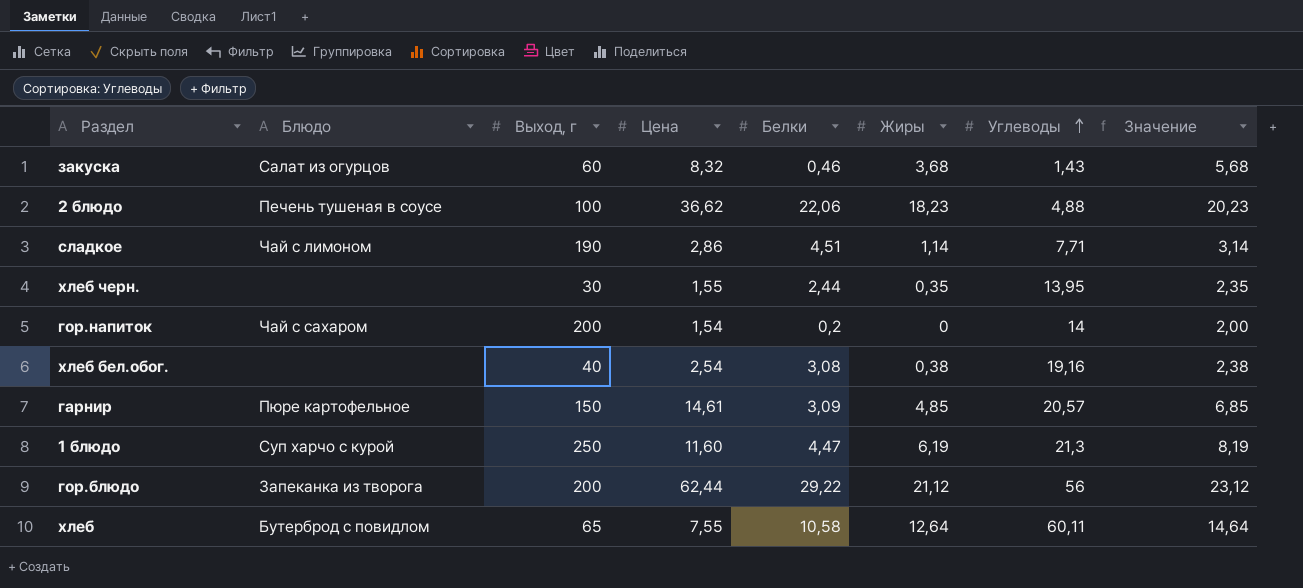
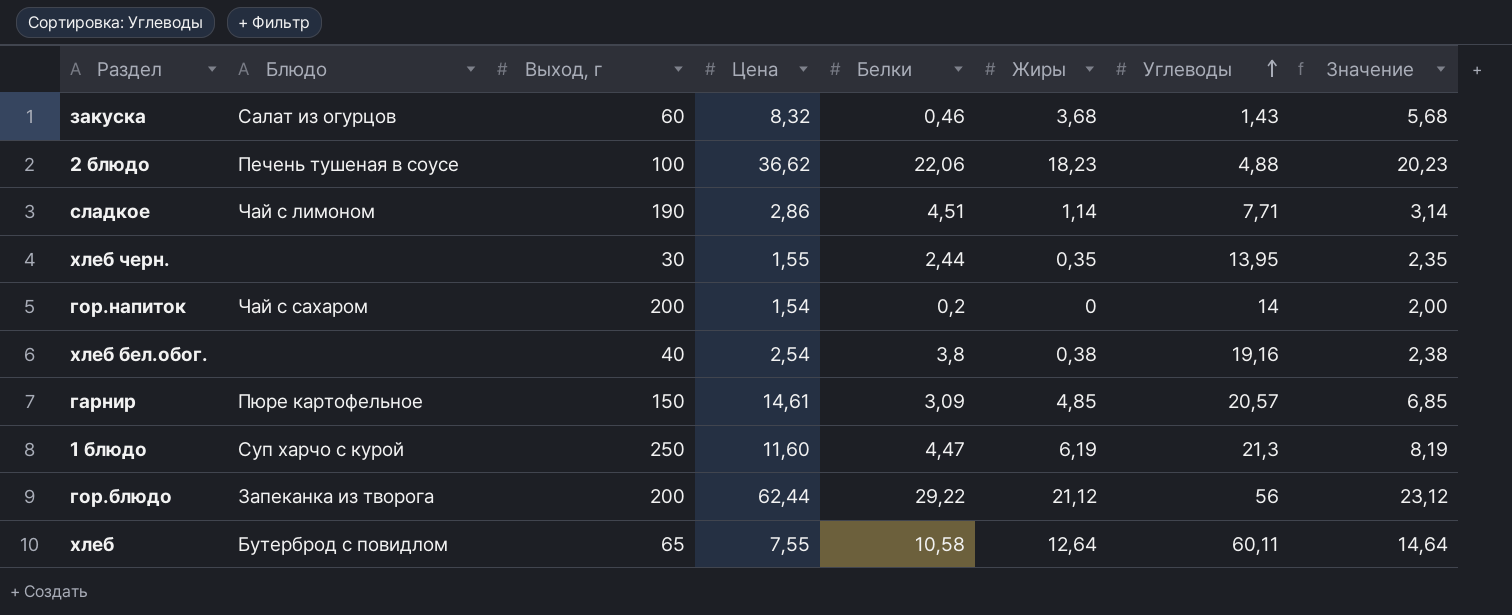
хлеб бел.обог. | Белки: 3,08 -> 3,8

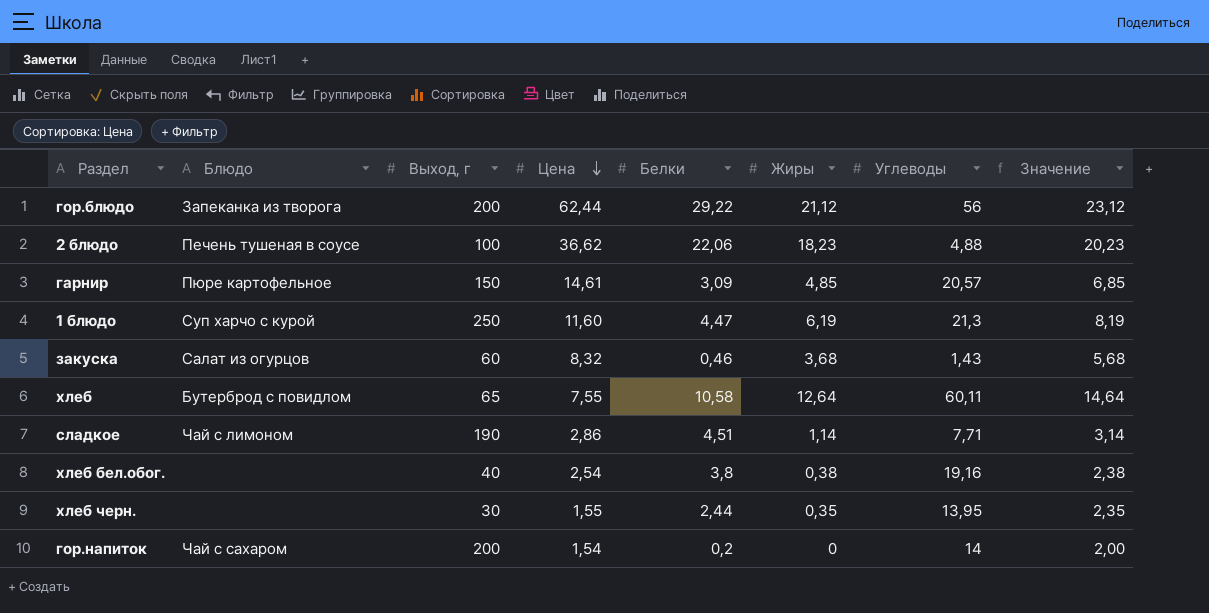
row order: Углеводы ascending -> Цена descending

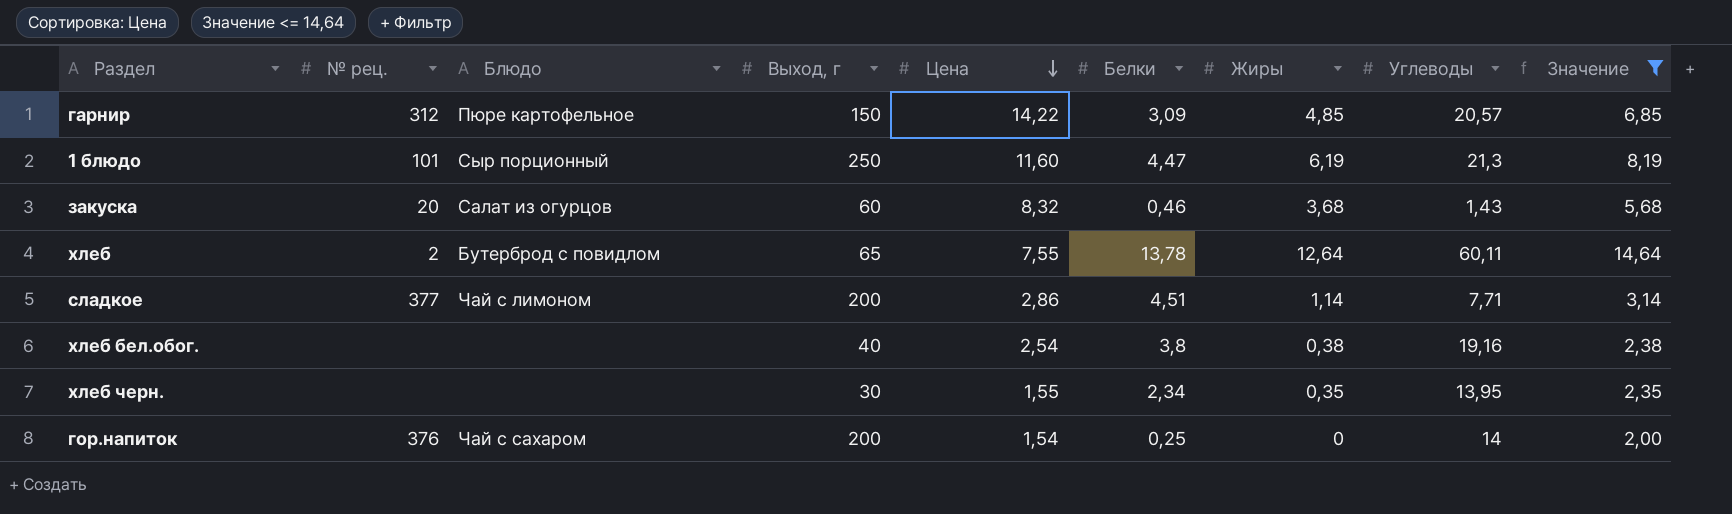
filter: none -> Значение <= 14,64
column № рец. | position: none -> 2
гарнир | Цена: 14,61 -> 14,22
1 блюдо | Блюдо: Суп харчо с курой -> Сыр порционный
хлеб | Белки: 10,58 -> 13,78
сладкое | Выход, г: 190 -> 200
хлеб черн. | Белки: 2,44 -> 2,34
гор.напиток | Белки: 0,2 -> 0,25

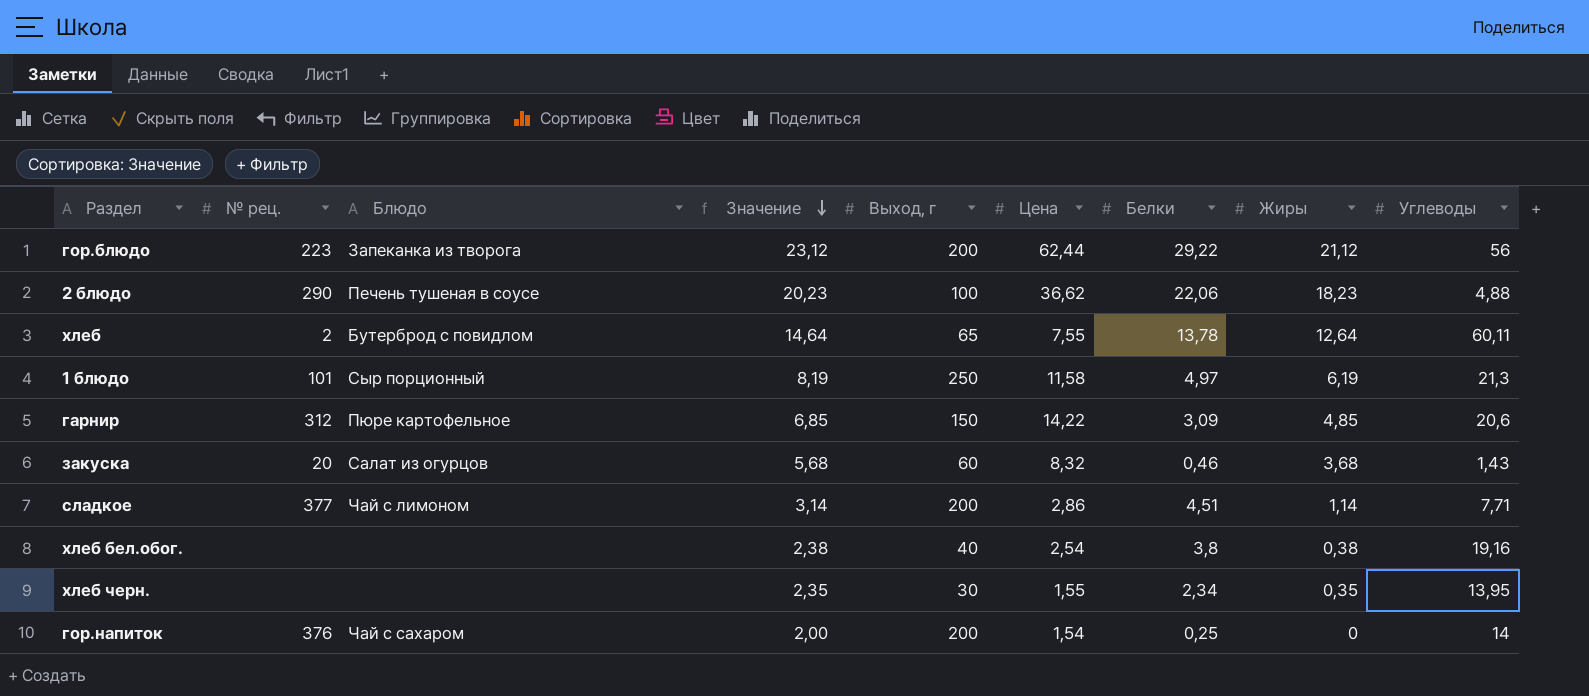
filter: Значение <= 14,64 -> none
row order: Цена descending -> Значение descending
column Значение | position: 9 -> 4
1 блюдо | Цена: 11,60 -> 11,58
1 блюдо | Белки: 4,47 -> 4,97
гарнир | Углеводы: 20,57 -> 20,6

